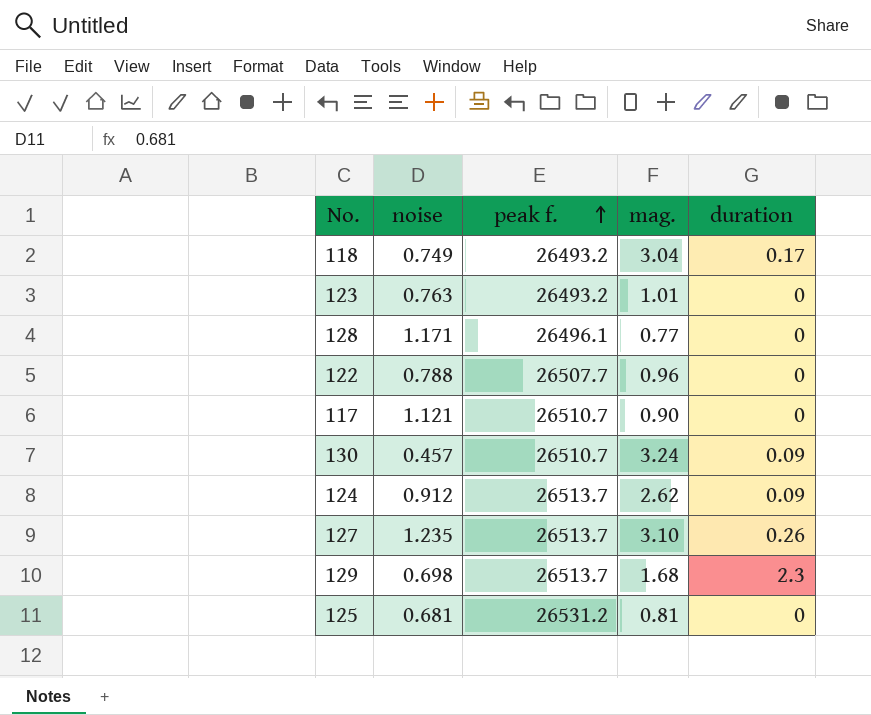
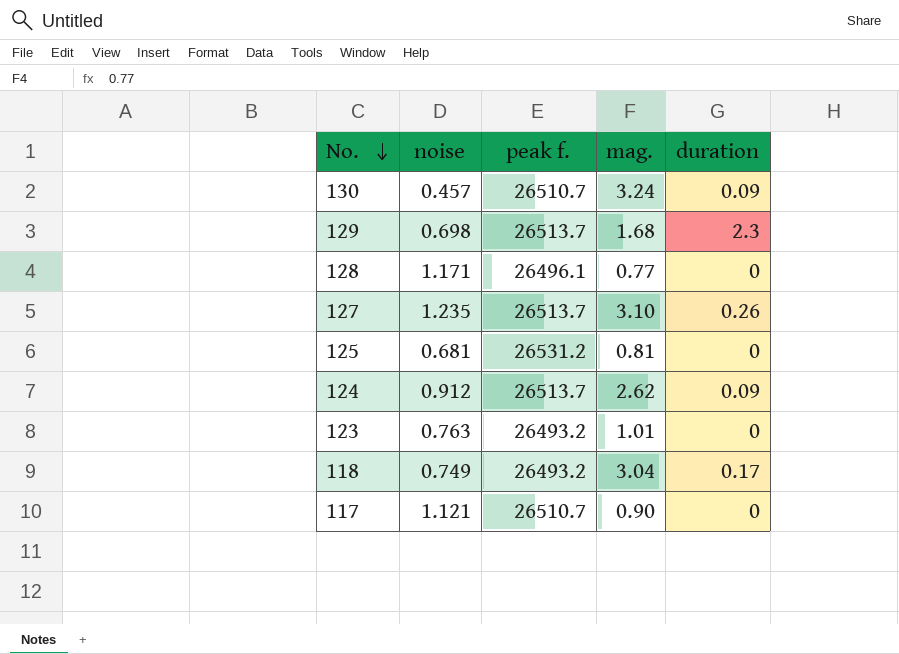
row order: peak f. ascending -> No. descending
row 122: 0.788 | 26507.7 | 0.96 | 0 -> none

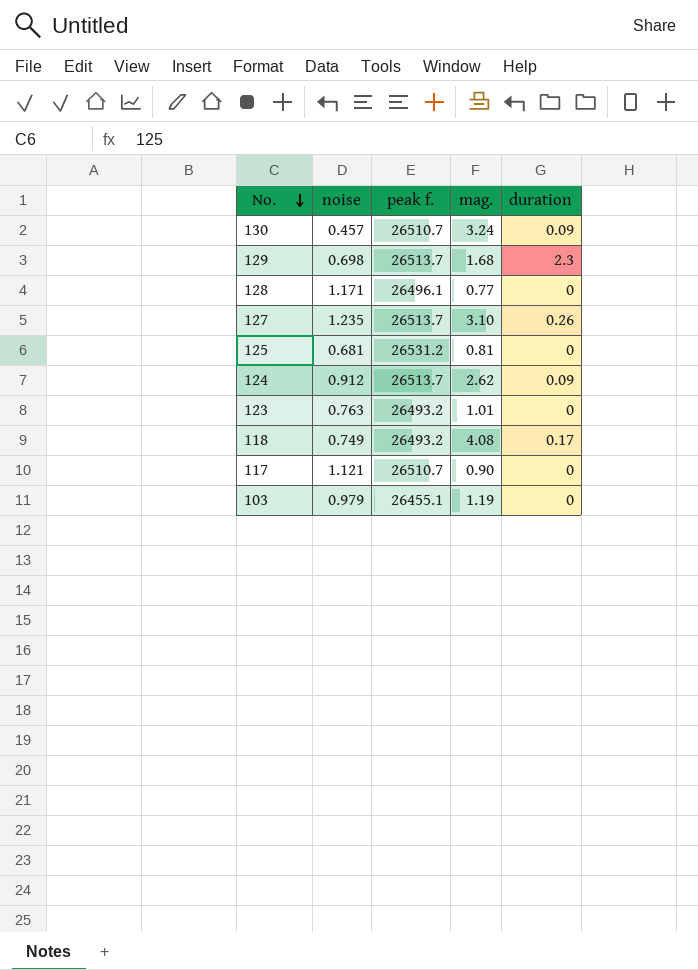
118 | mag.: 3.04 -> 4.08
row 103: none -> 0.979 | 26455.1 | 1.19 | 0

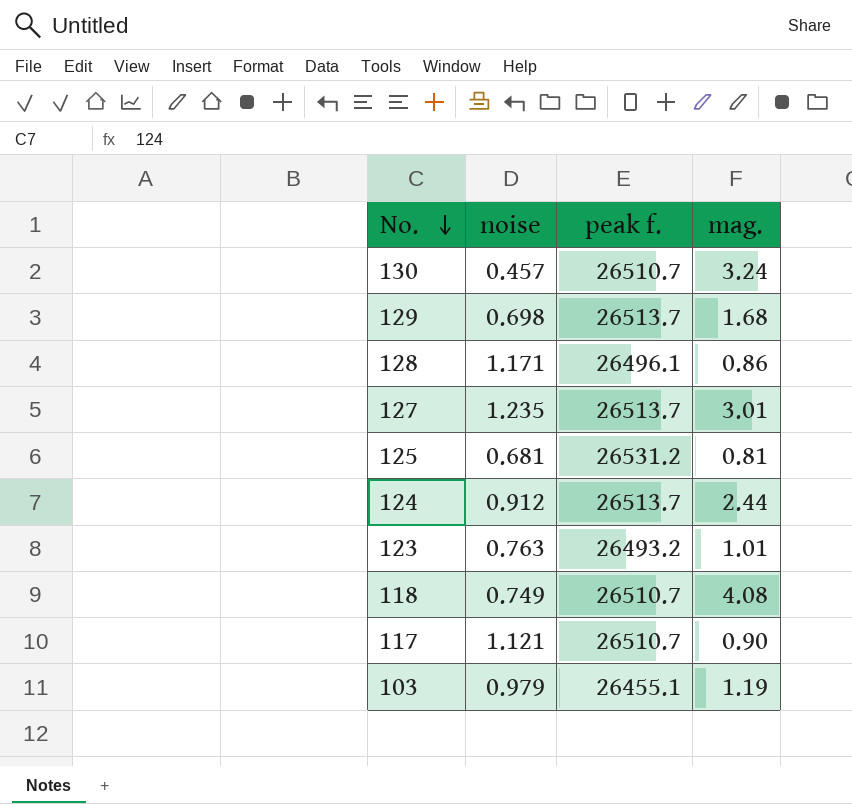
column duration | position: 5 -> none
128 | mag.: 0.77 -> 0.86
127 | mag.: 3.10 -> 3.01
124 | mag.: 2.62 -> 2.44
118 | peak f.: 26493.2 -> 26510.7

